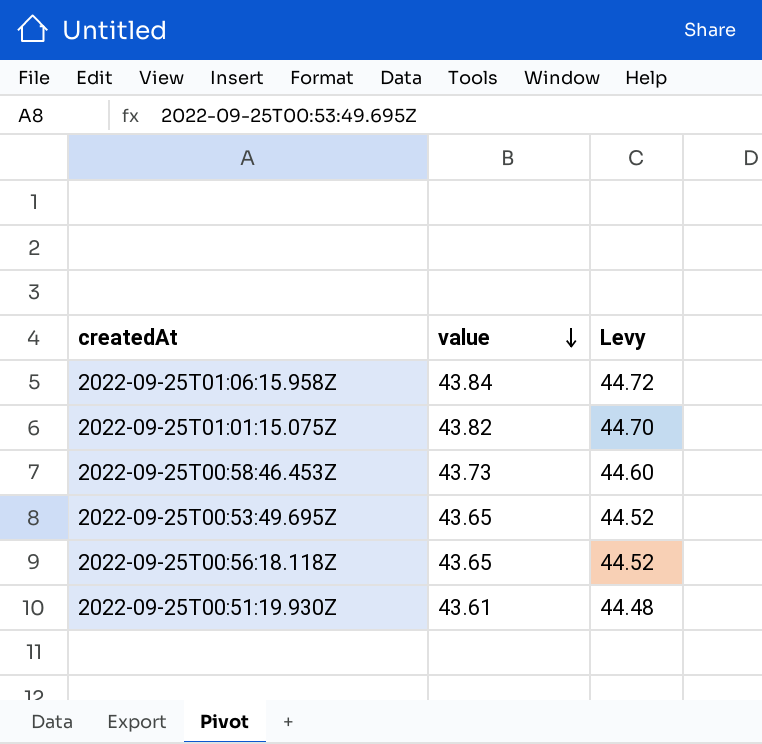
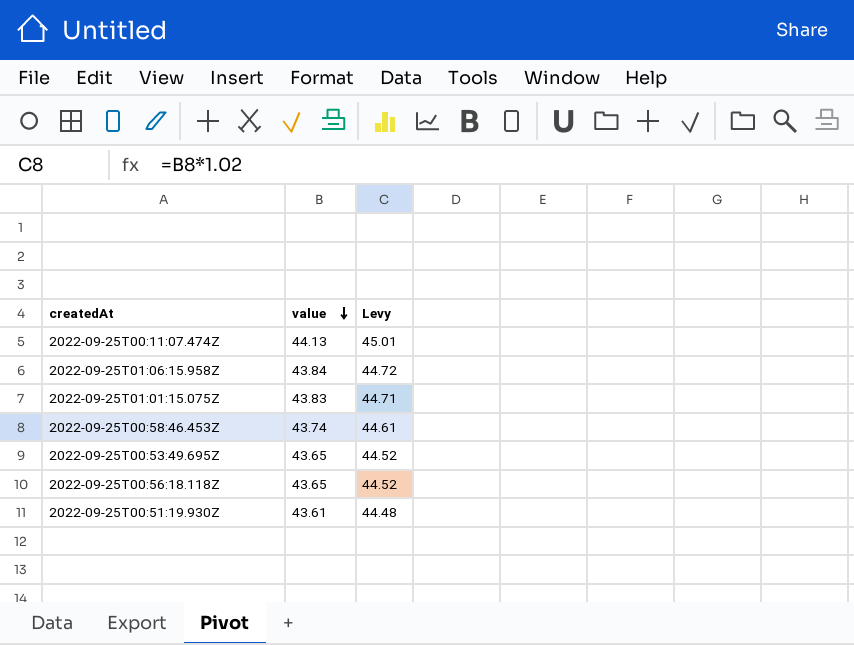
row 2022-09-25T00:11:07.474Z: none -> 44.13 | 45.01
2022-09-25T01:01:15.075Z | value: 43.82 -> 43.83
2022-09-25T01:01:15.075Z | Levy: 44.70 -> 44.71
2022-09-25T00:58:46.453Z | value: 43.73 -> 43.74
2022-09-25T00:58:46.453Z | Levy: 44.60 -> 44.61

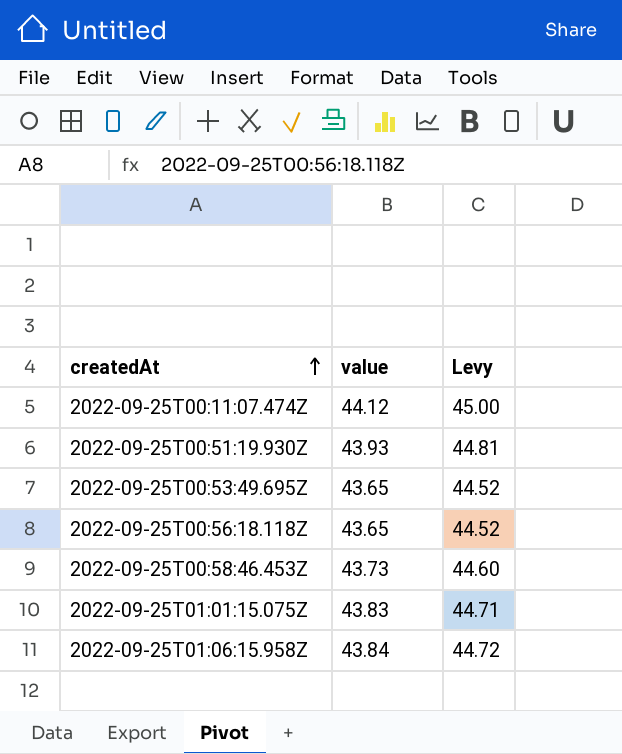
row order: value descending -> createdAt ascending
2022-09-25T00:11:07.474Z | value: 44.13 -> 44.12
2022-09-25T00:11:07.474Z | Levy: 45.01 -> 45.00
2022-09-25T00:51:19.930Z | value: 43.61 -> 43.93
2022-09-25T00:51:19.930Z | Levy: 44.48 -> 44.81
2022-09-25T00:58:46.453Z | value: 43.74 -> 43.73
2022-09-25T00:58:46.453Z | Levy: 44.61 -> 44.60

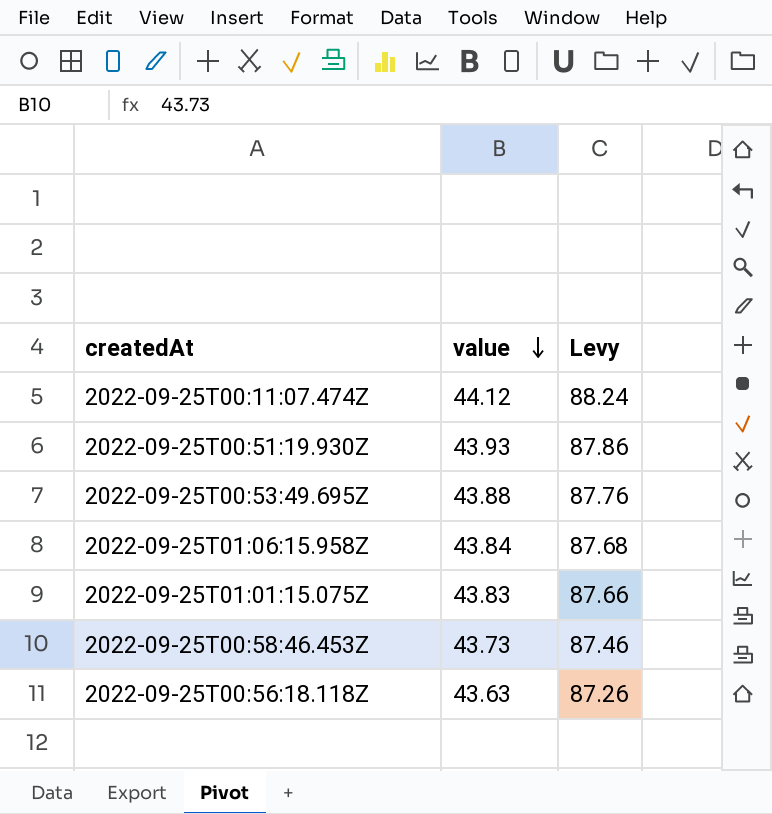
row order: createdAt ascending -> value descending
column Levy | formula: [value] * 1.02 -> [value] * 2
2022-09-25T00:53:49.695Z | value: 43.65 -> 43.88
2022-09-25T00:56:18.118Z | value: 43.65 -> 43.63

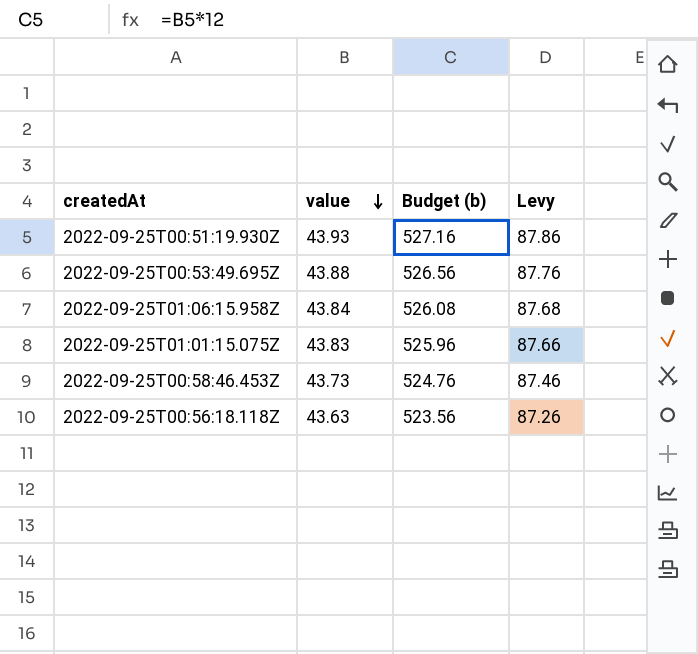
column Budget (b) | formula: none -> [value] * 12
row 2022-09-25T00:11:07.474Z: 44.12 | 88.24 -> none

